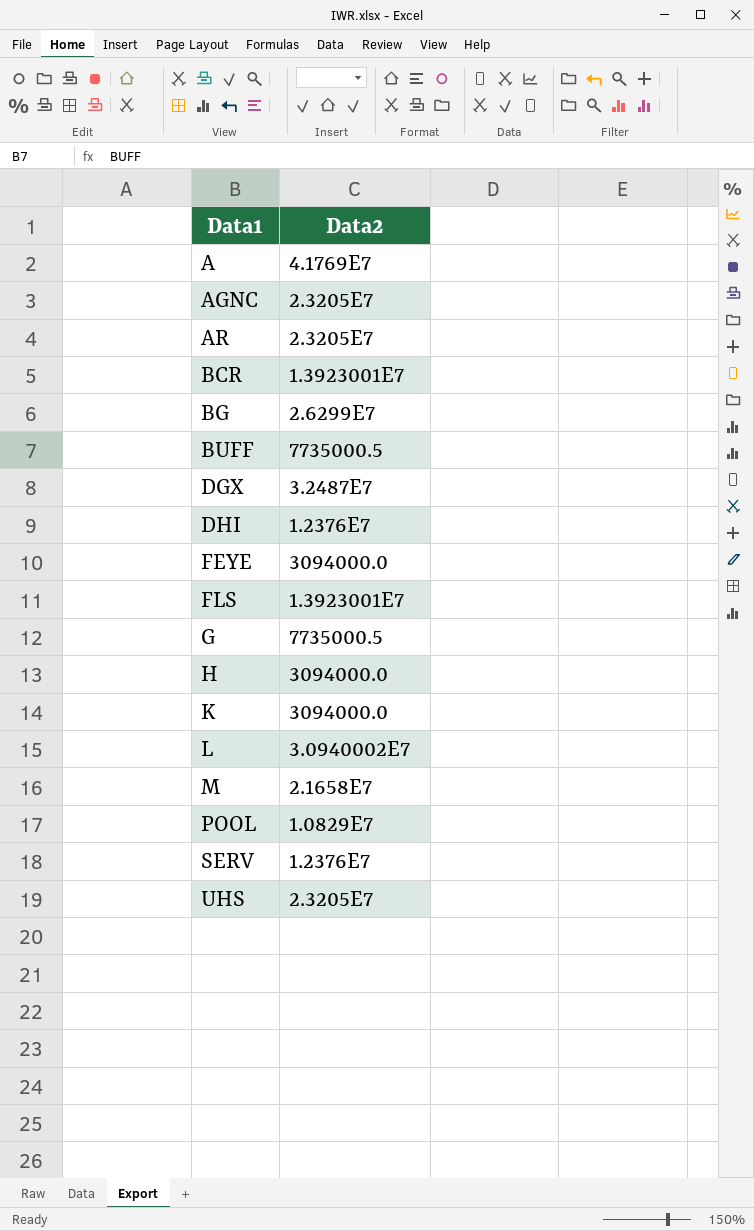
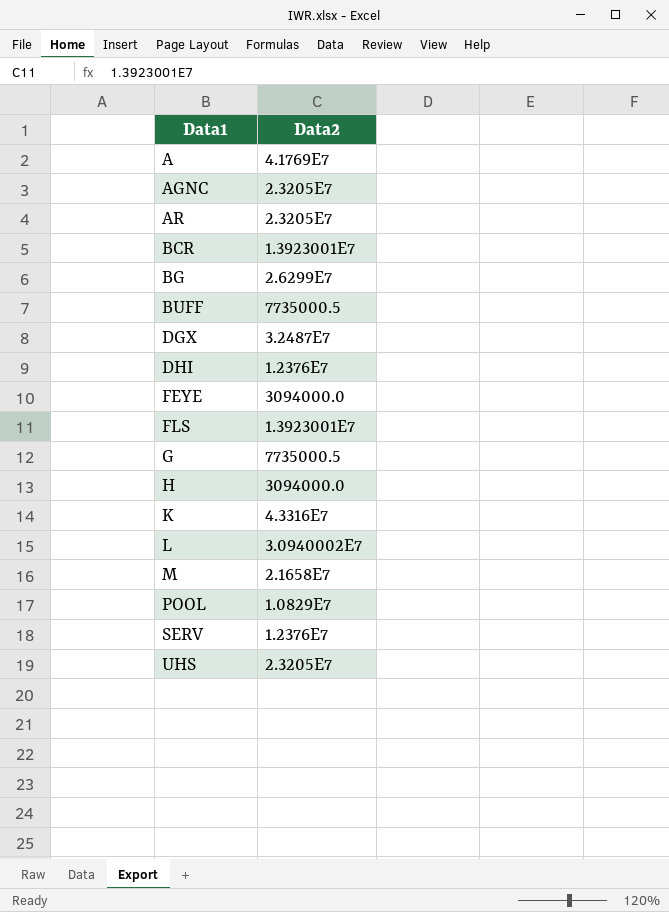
K | Data2: 3094000.0 -> 4.3316E7

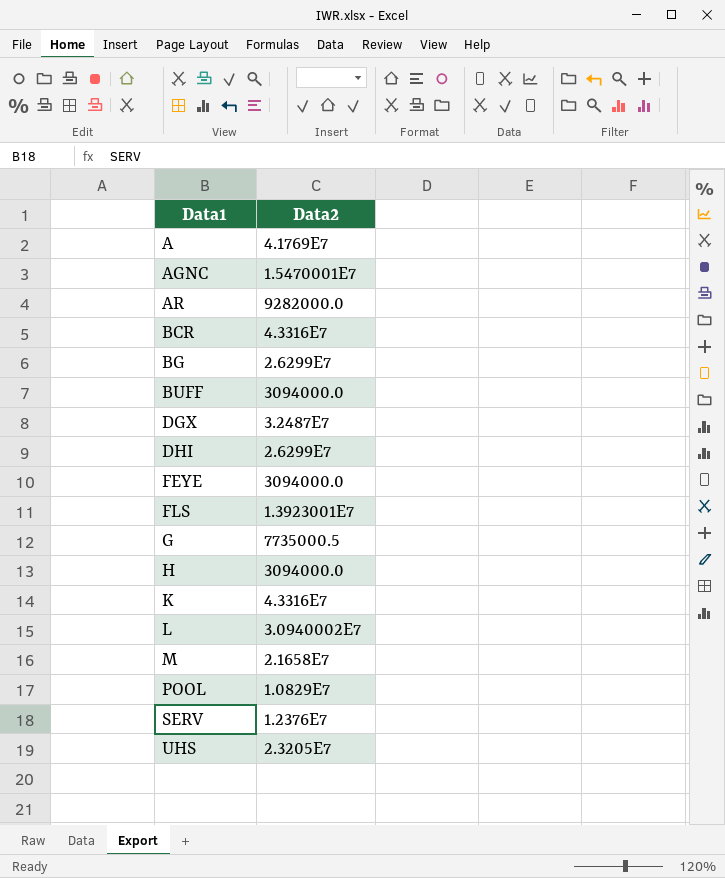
AGNC | Data2: 2.3205E7 -> 1.5470001E7
AR | Data2: 2.3205E7 -> 9282000.0
BCR | Data2: 1.3923001E7 -> 4.3316E7
BUFF | Data2: 7735000.5 -> 3094000.0
DHI | Data2: 1.2376E7 -> 2.6299E7

